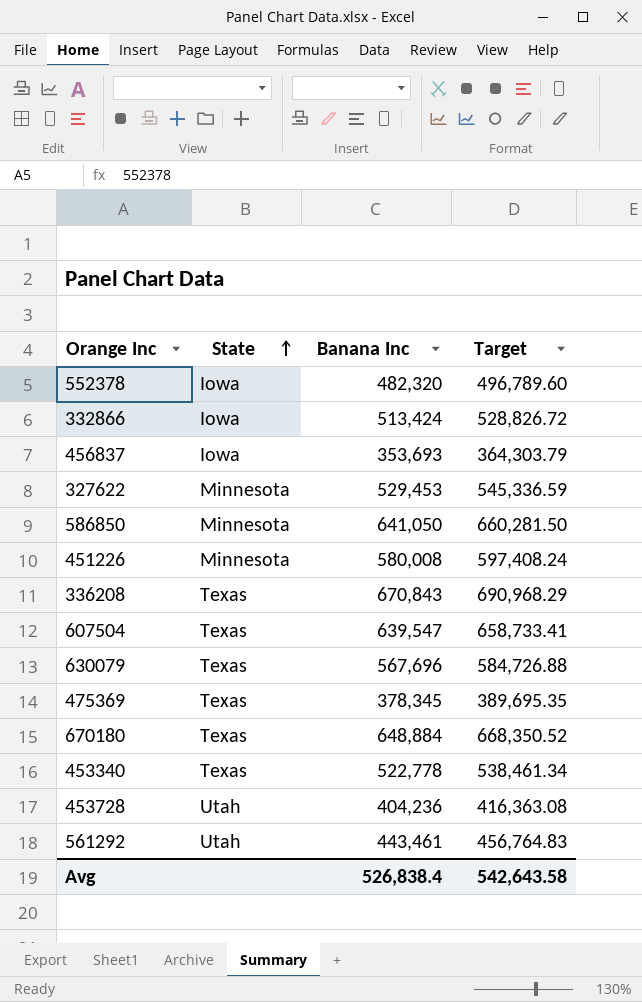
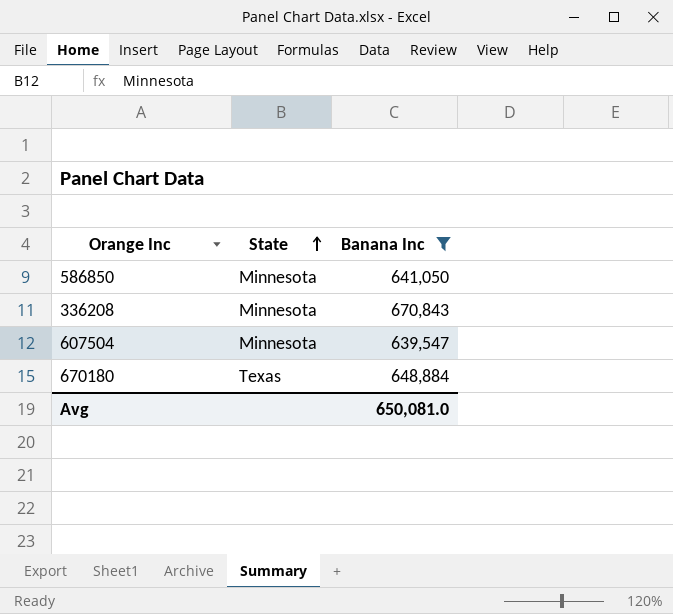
filter: none -> Banana Inc >= 639,547
column Target | formula: [Banana Inc] * 1.03 -> none
336208 | State: Texas -> Minnesota
607504 | State: Texas -> Minnesota
Avg | Banana Inc: 526,838.4 -> 650,081.0

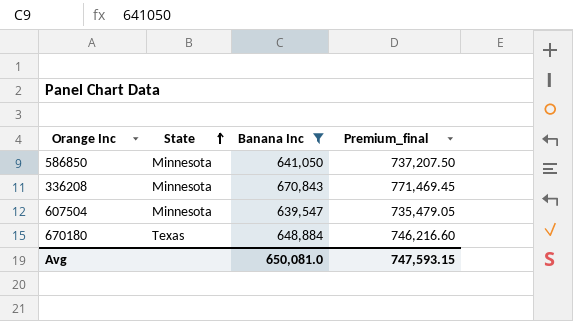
column Premium_final | formula: none -> [Banana Inc] * 1.15

